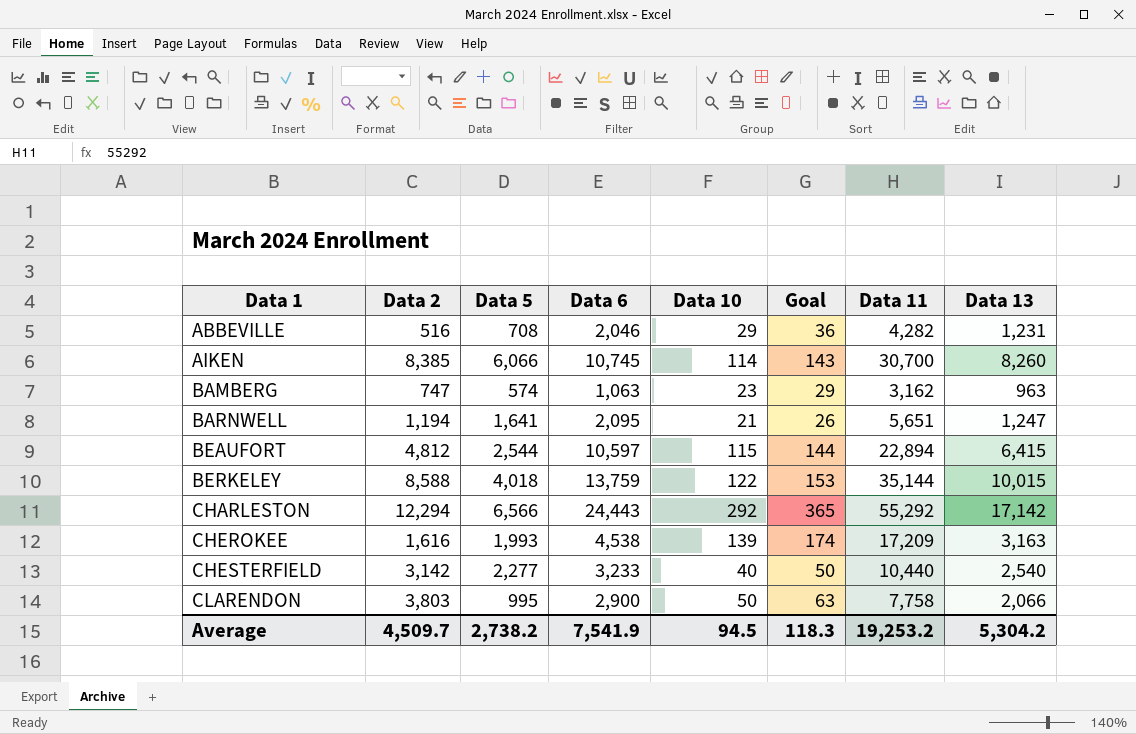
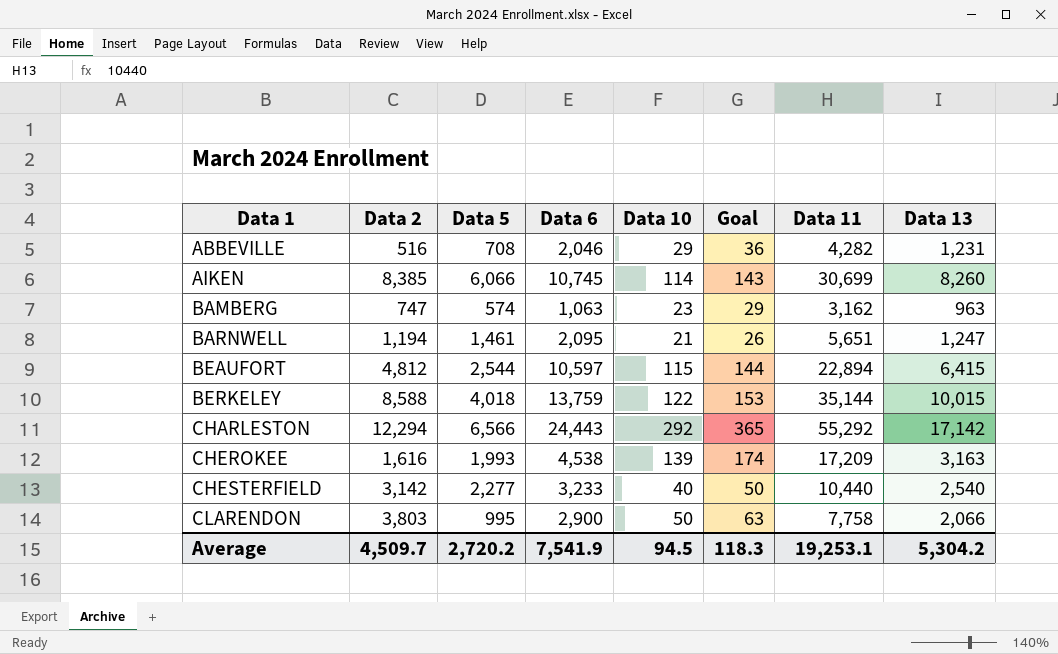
AIKEN | Data 11: 30,700 -> 30,699
BARNWELL | Data 5: 1,641 -> 1,461
Average | Data 5: 2,738.2 -> 2,720.2
Average | Data 11: 19,253.2 -> 19,253.1

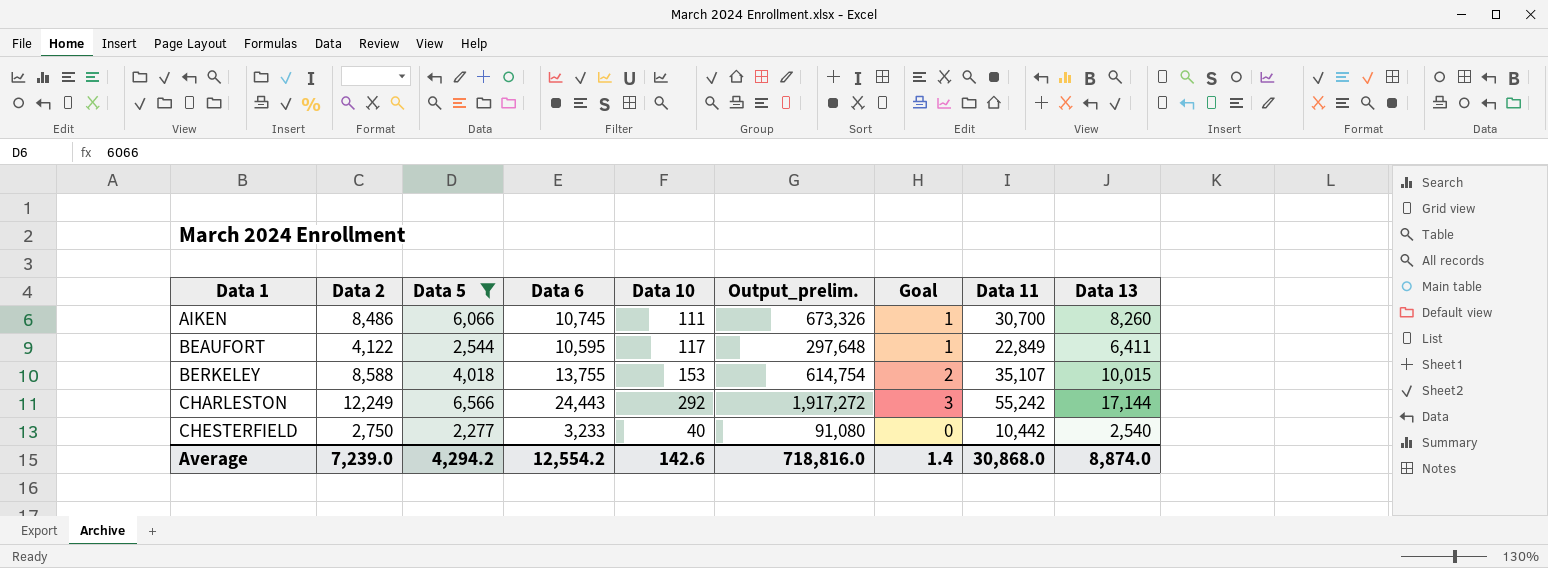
filter: none -> Data 5 >= 2,277
column Output_prelim. | formula: none -> [Data 5] * [Data 10]
column Goal | formula: [Data 10] * 1.25 -> [Data 10] * 0.01
AIKEN | Data 2: 8,385 -> 8,486
AIKEN | Data 10: 114 -> 111
AIKEN | Data 11: 30,699 -> 30,700
BEAUFORT | Data 2: 4,812 -> 4,122
BEAUFORT | Data 6: 10,597 -> 10,595
BEAUFORT | Data 10: 115 -> 117
BEAUFORT | Data 11: 22,894 -> 22,849
BEAUFORT | Data 13: 6,415 -> 6,411
BERKELEY | Data 6: 13,759 -> 13,755
BERKELEY | Data 10: 122 -> 153
BERKELEY | Data 11: 35,144 -> 35,107
CHARLESTON | Data 2: 12,294 -> 12,249
CHARLESTON | Data 11: 55,292 -> 55,242
CHARLESTON | Data 13: 17,142 -> 17,144
CHESTERFIELD | Data 2: 3,142 -> 2,750
CHESTERFIELD | Data 11: 10,440 -> 10,442
Average | Data 2: 4,509.7 -> 7,239.0
Average | Data 5: 2,720.2 -> 4,294.2
Average | Data 6: 7,541.9 -> 12,554.2
Average | Data 10: 94.5 -> 142.6
Average | Goal: 118.3 -> 1.4
Average | Data 11: 19,253.1 -> 30,868.0
Average | Data 13: 5,304.2 -> 8,874.0

